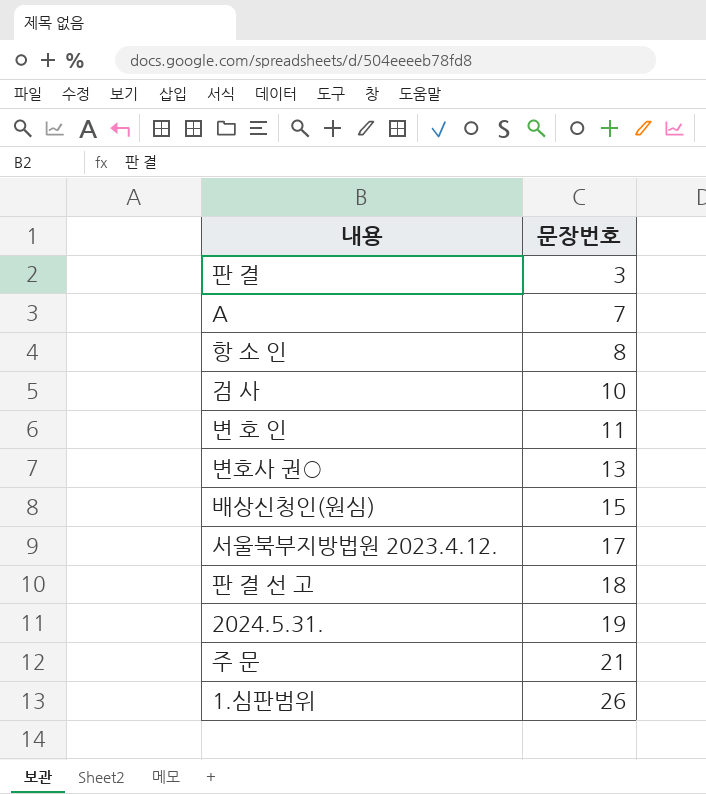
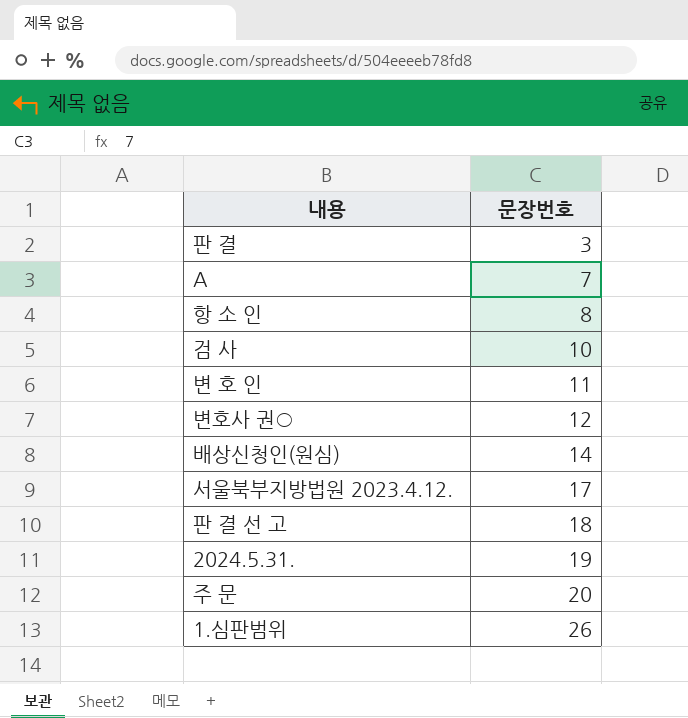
변호사 권○ | 문장번호: 13 -> 12
배상신청인(원심) | 문장번호: 15 -> 14
주 문 | 문장번호: 21 -> 20

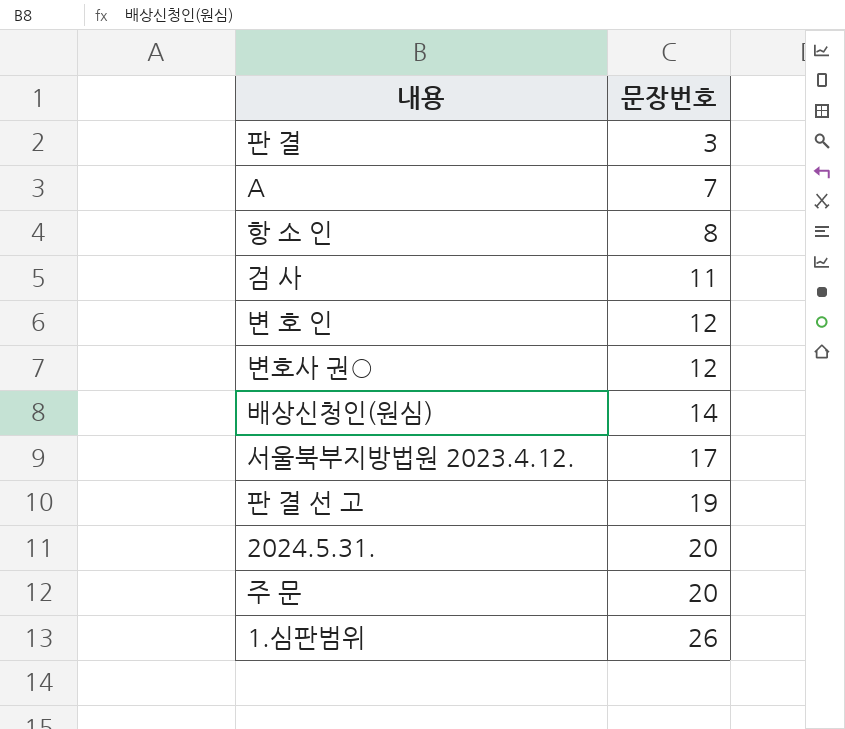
검 사 | 문장번호: 10 -> 11
변 호 인 | 문장번호: 11 -> 12
판 결 선 고 | 문장번호: 18 -> 19
2024.5.31. | 문장번호: 19 -> 20

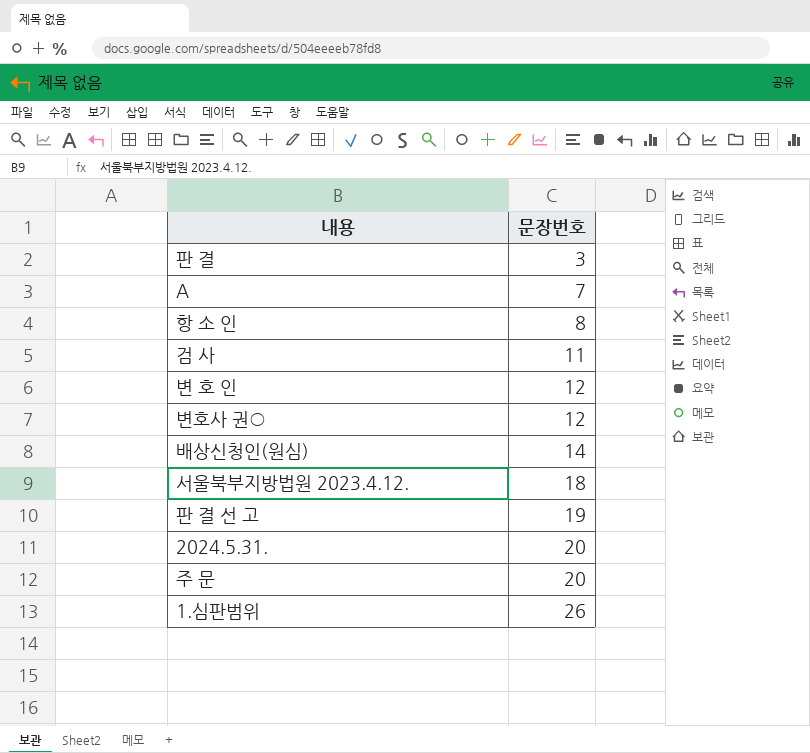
서울북부지방법원 2023.4.12. | 문장번호: 17 -> 18

